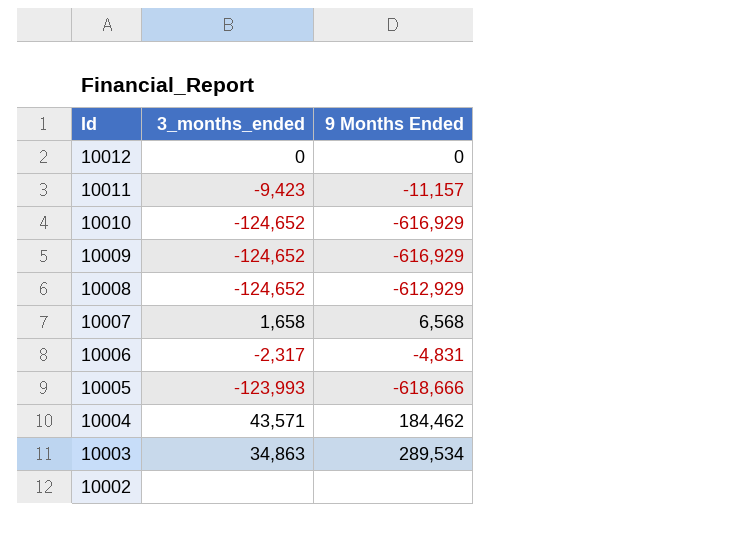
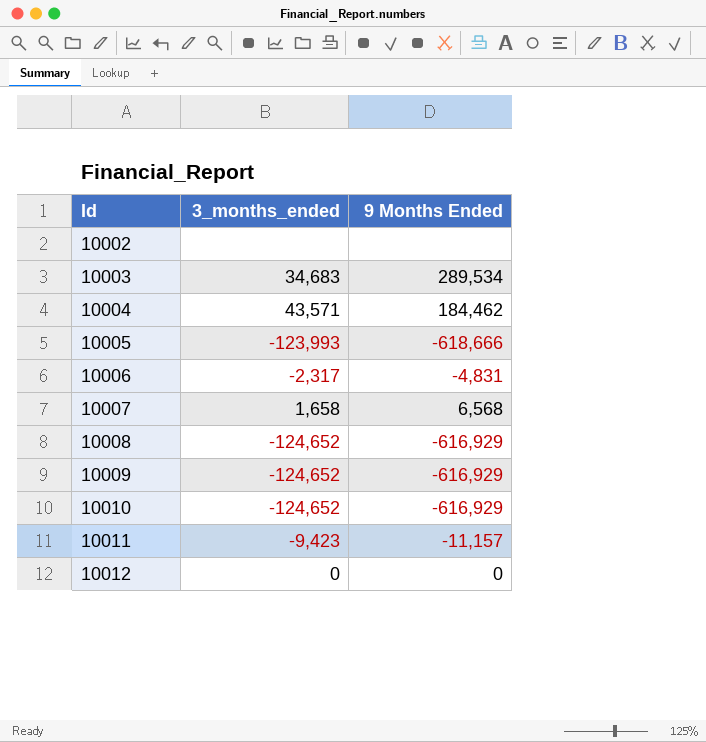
row order: Id descending -> Id ascending
10003 | 3_months_ended: 34,863 -> 34,683
10008 | 9 Months Ended: -612,929 -> -616,929

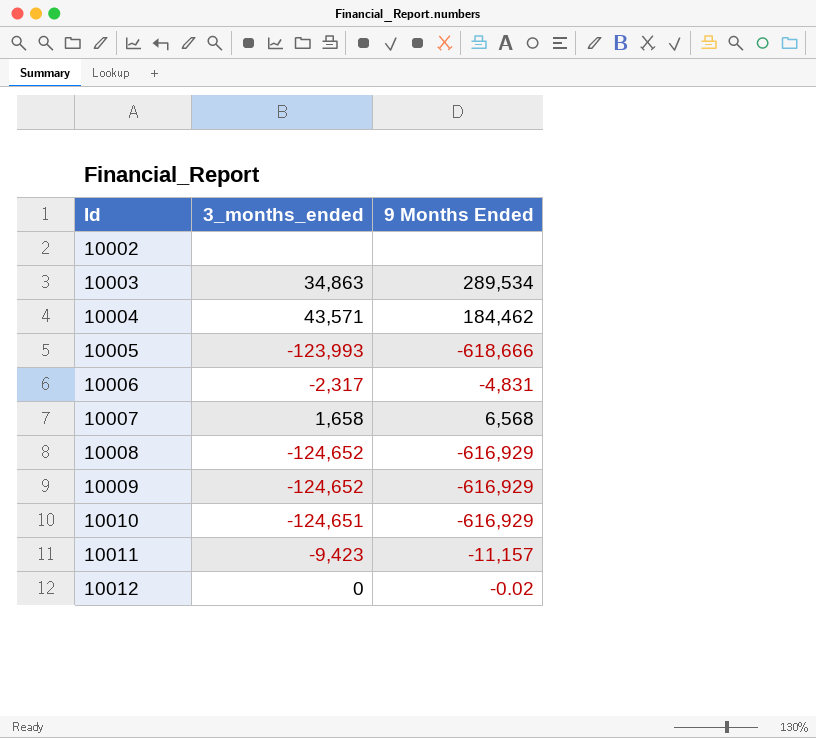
10003 | 3_months_ended: 34,683 -> 34,863
10010 | 3_months_ended: -124,652 -> -124,651
10012 | 9 Months Ended: 0 -> -0.02

